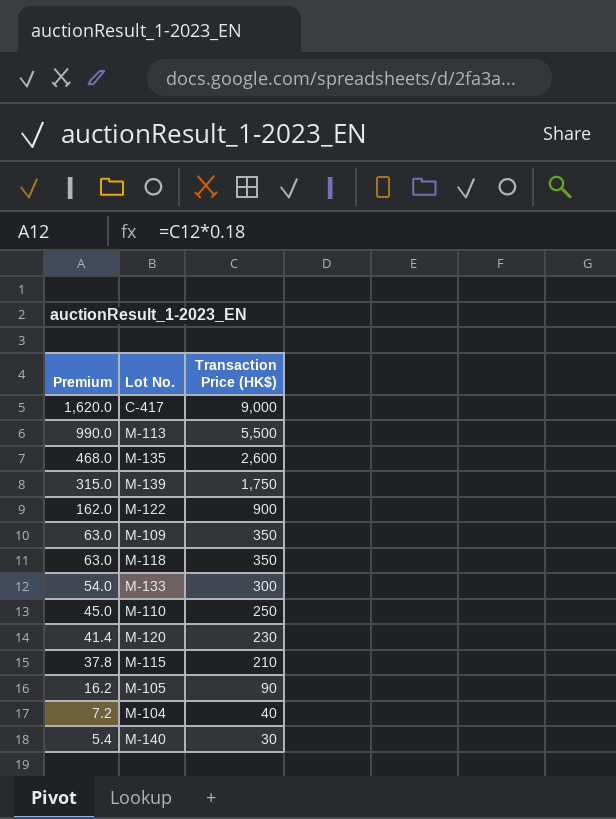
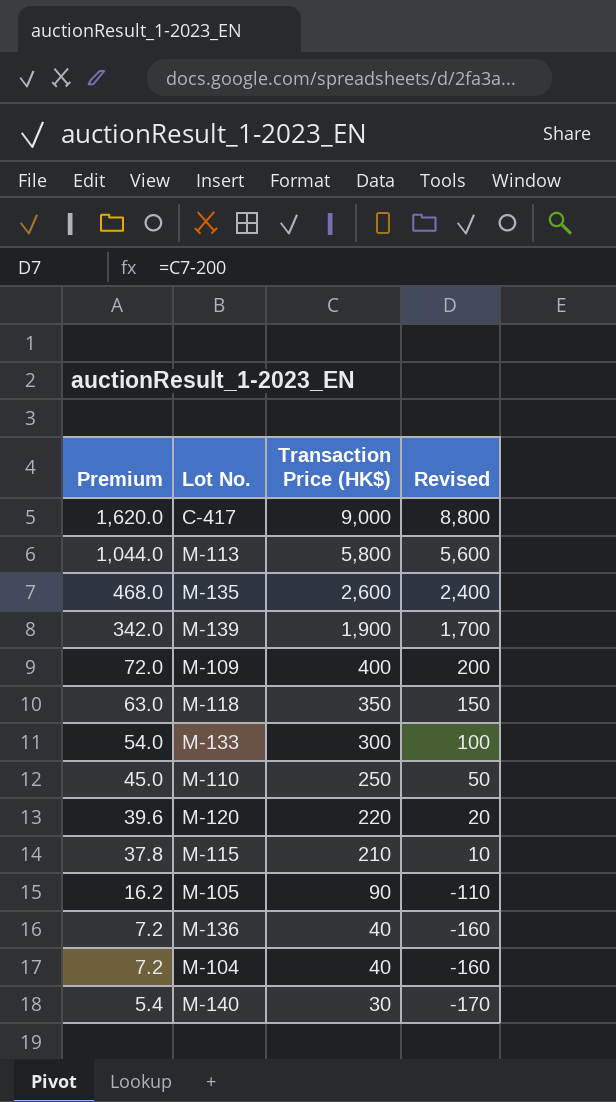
column Revised | formula: none -> [Transaction Price (HK$)] - 200
row M-122: 162.0 | 900 -> none
M-113 | Premium: 990.0 -> 1,044.0
M-113 | Transaction Price (HK$): 5,500 -> 5,800
M-139 | Premium: 315.0 -> 342.0
M-139 | Transaction Price (HK$): 1,750 -> 1,900
M-109 | Premium: 63.0 -> 72.0
M-109 | Transaction Price (HK$): 350 -> 400
M-120 | Premium: 41.4 -> 39.6
M-120 | Transaction Price (HK$): 230 -> 220
row M-136: none -> 7.2 | 40 | -160

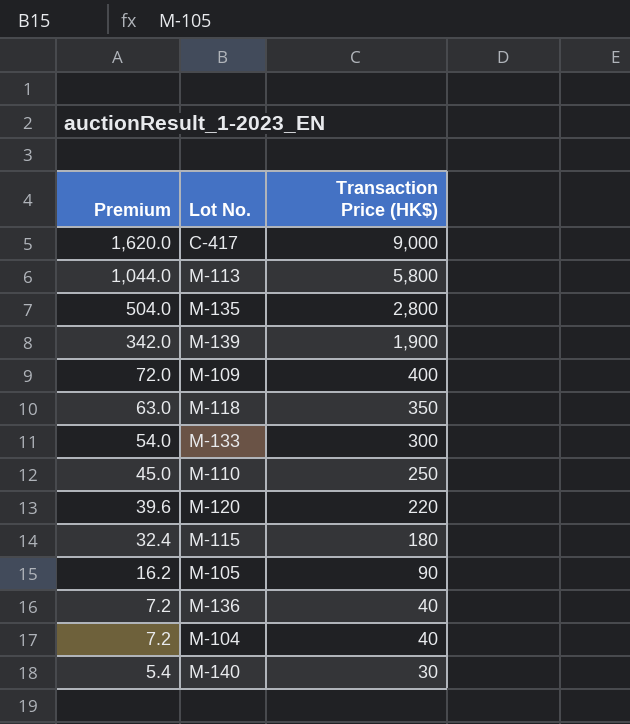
column Revised | formula: [Transaction Price (HK$)] - 200 -> none
M-135 | Premium: 468.0 -> 504.0
M-135 | Transaction Price (HK$): 2,600 -> 2,800
M-115 | Premium: 37.8 -> 32.4
M-115 | Transaction Price (HK$): 210 -> 180

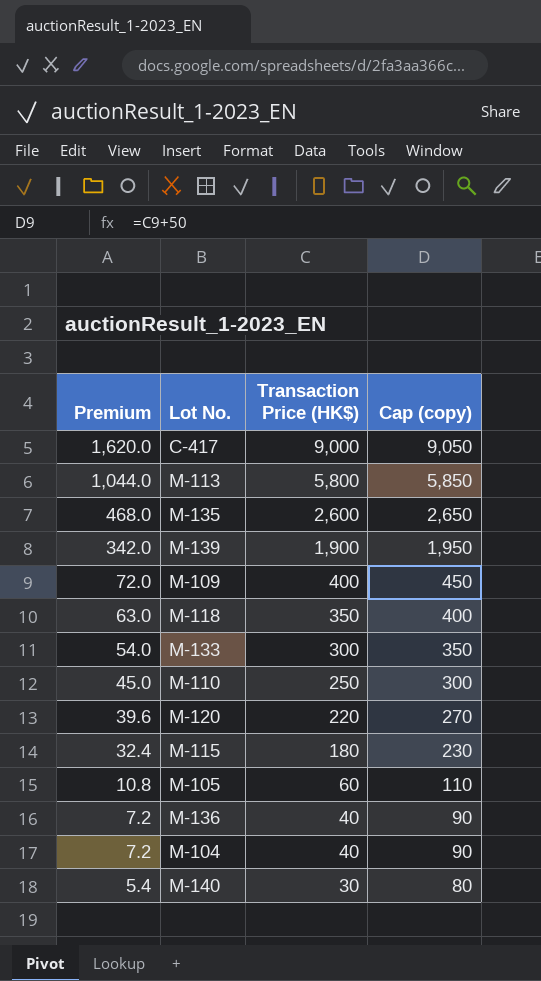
column Cap (copy) | formula: none -> [Transaction Price (HK$)] + 50
M-135 | Premium: 504.0 -> 468.0
M-135 | Transaction Price (HK$): 2,800 -> 2,600
M-105 | Premium: 16.2 -> 10.8
M-105 | Transaction Price (HK$): 90 -> 60

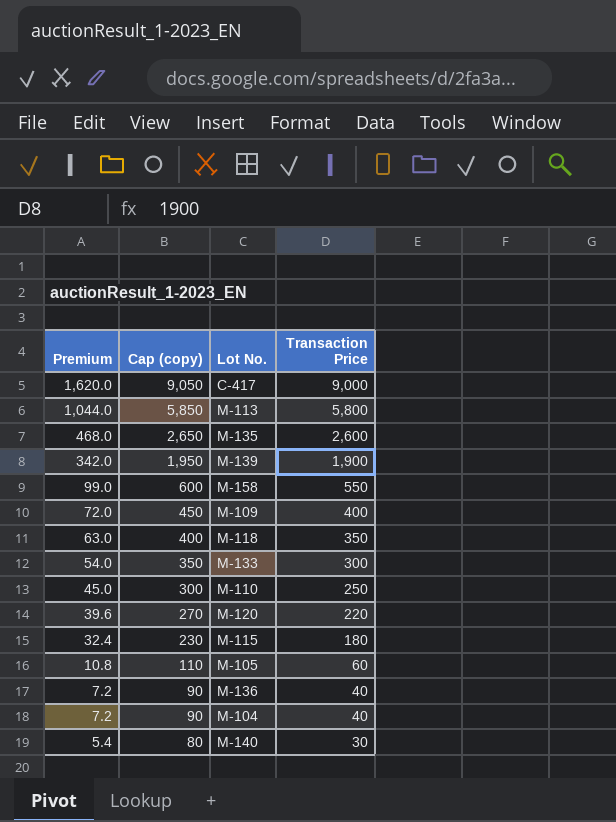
column Cap (copy) | position: 4 -> 2
column name: Transaction Price (HK$) -> Transaction Price
row M-158: none -> 99.0 | 600 | 550

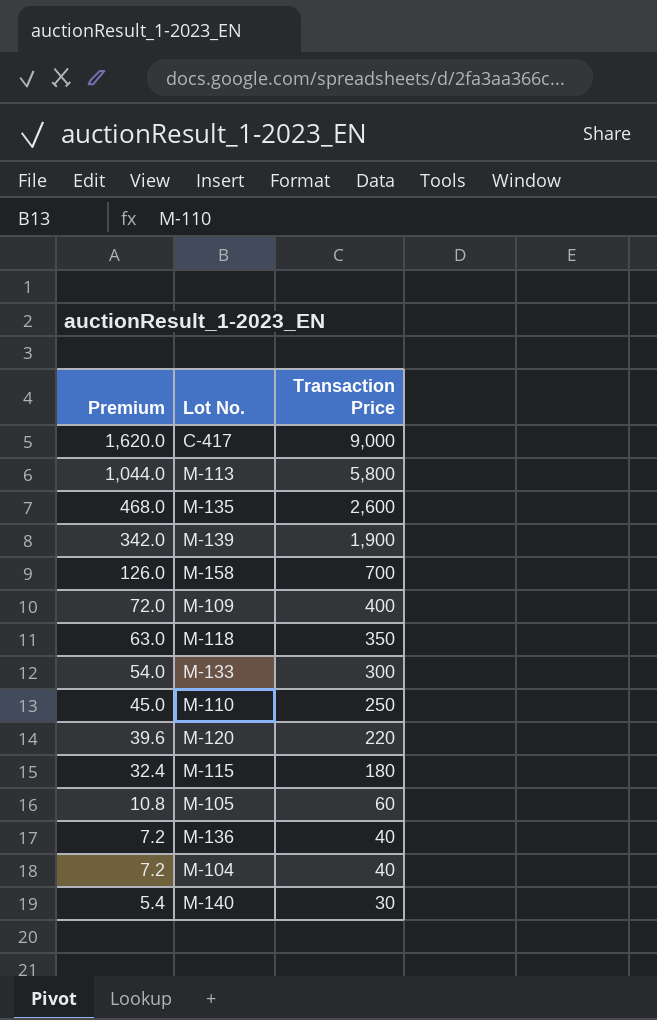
column Cap (copy) | formula: [Transaction Price] + 50 -> none
M-158 | Premium: 99.0 -> 126.0
M-158 | Transaction Price: 550 -> 700

